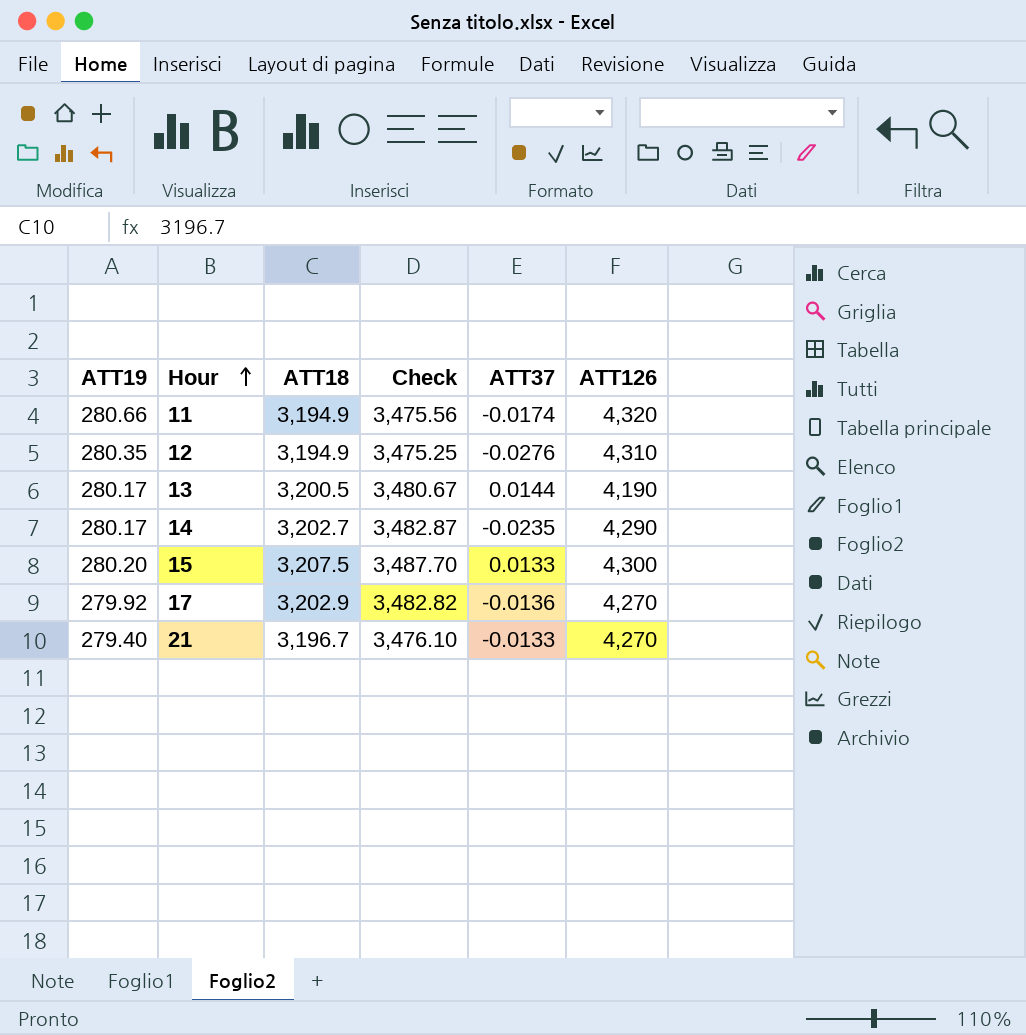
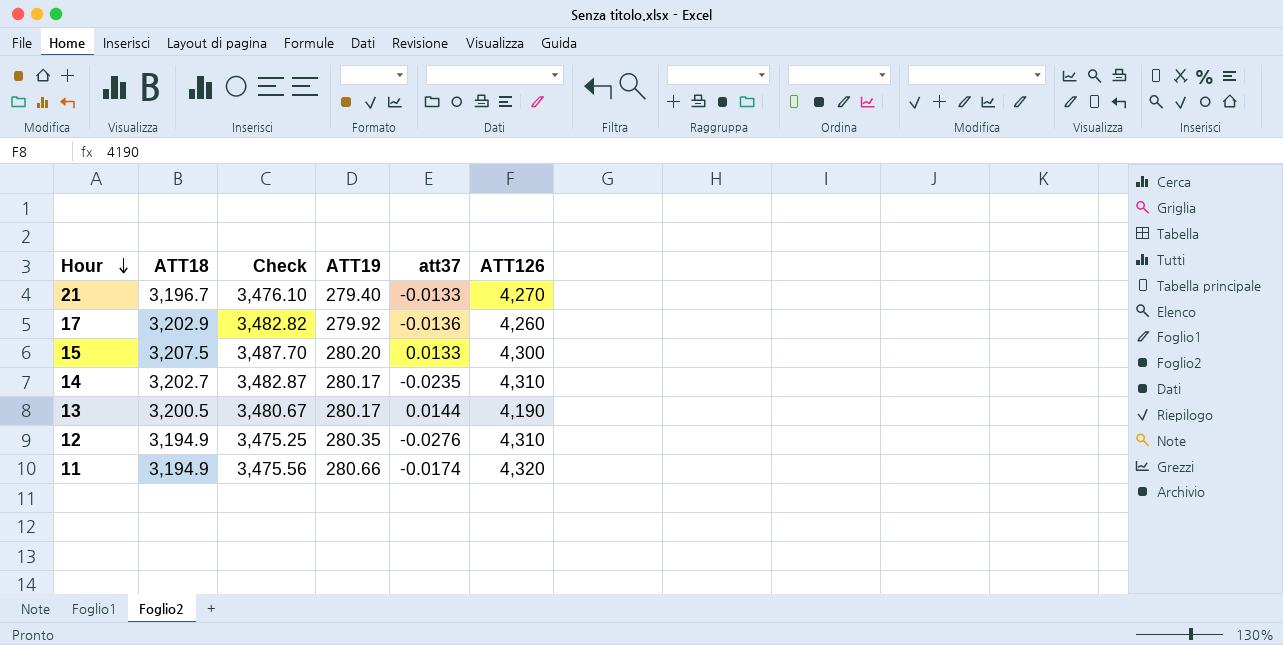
row order: Hour ascending -> Hour descending
column ATT19 | position: 1 -> 4
column name: ATT37 -> att37
17 | ATT126: 4,270 -> 4,260
14 | ATT126: 4,290 -> 4,310

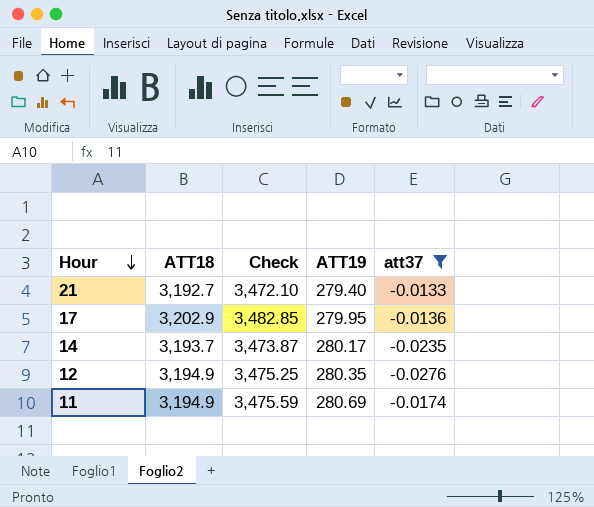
filter: none -> att37 <= -0.0133
column ATT126 | position: 6 -> none
21 | ATT18: 3,196.7 -> 3,192.7
21 | Check: 3,476.10 -> 3,472.10
17 | Check: 3,482.82 -> 3,482.85
17 | ATT19: 279.92 -> 279.95
14 | ATT18: 3,202.7 -> 3,193.7
14 | Check: 3,482.87 -> 3,473.87
11 | Check: 3,475.56 -> 3,475.59
11 | ATT19: 280.66 -> 280.69

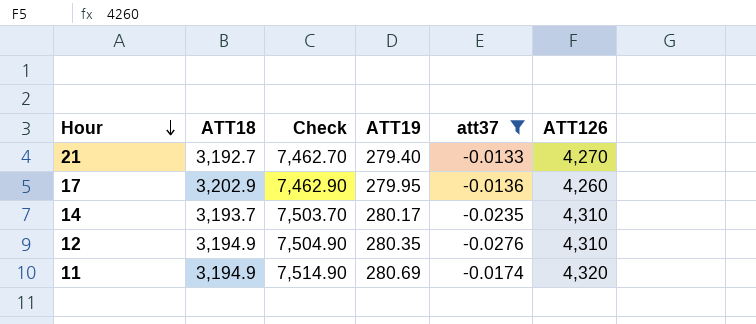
column Check | formula: [ATT18] + [ATT19] -> [ATT18] + [ATT126]
column ATT126 | position: none -> 6

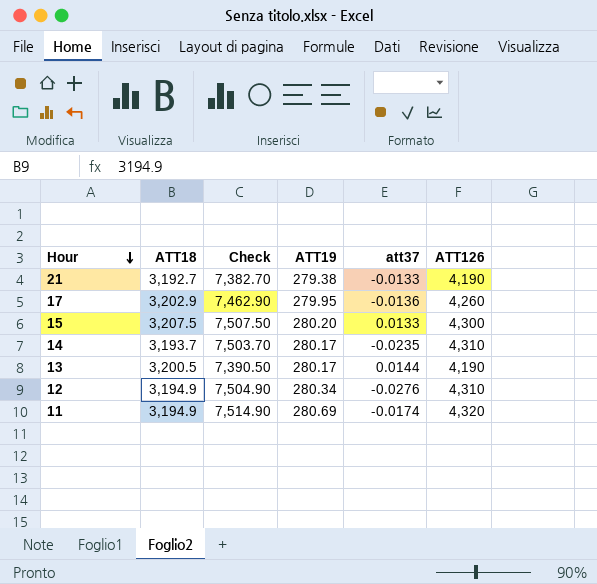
filter: att37 <= -0.0133 -> none
21 | Check: 7,462.70 -> 7,382.70
21 | ATT19: 279.40 -> 279.38
21 | ATT126: 4,270 -> 4,190
12 | ATT19: 280.35 -> 280.34

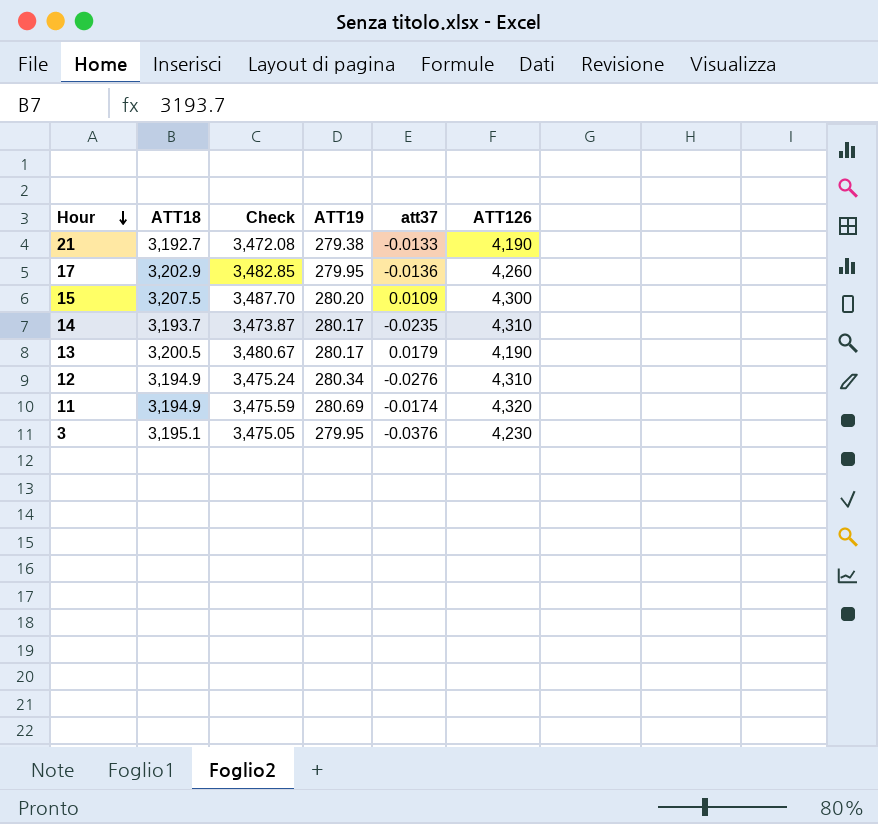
column Check | formula: [ATT18] + [ATT126] -> [ATT18] + [ATT19]
15 | att37: 0.0133 -> 0.0109
13 | att37: 0.0144 -> 0.0179
row 3: none -> 3,195.1 | 3,475.05 | 279.95 | -0.0376 | 4,230

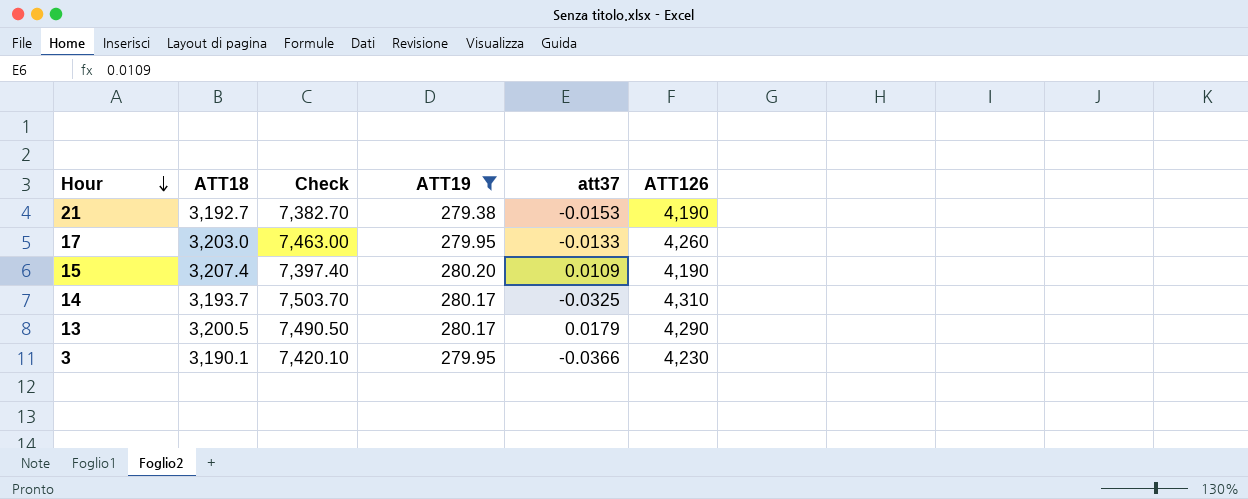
filter: none -> ATT19 <= 280.20
column Check | formula: [ATT18] + [ATT19] -> [ATT18] + [ATT126]
21 | att37: -0.0133 -> -0.0153
17 | ATT18: 3,202.9 -> 3,203.0
17 | att37: -0.0136 -> -0.0133
15 | ATT18: 3,207.5 -> 3,207.4
15 | ATT126: 4,300 -> 4,190
14 | att37: -0.0235 -> -0.0325
13 | ATT126: 4,190 -> 4,290
3 | ATT18: 3,195.1 -> 3,190.1
3 | att37: -0.0376 -> -0.0366

